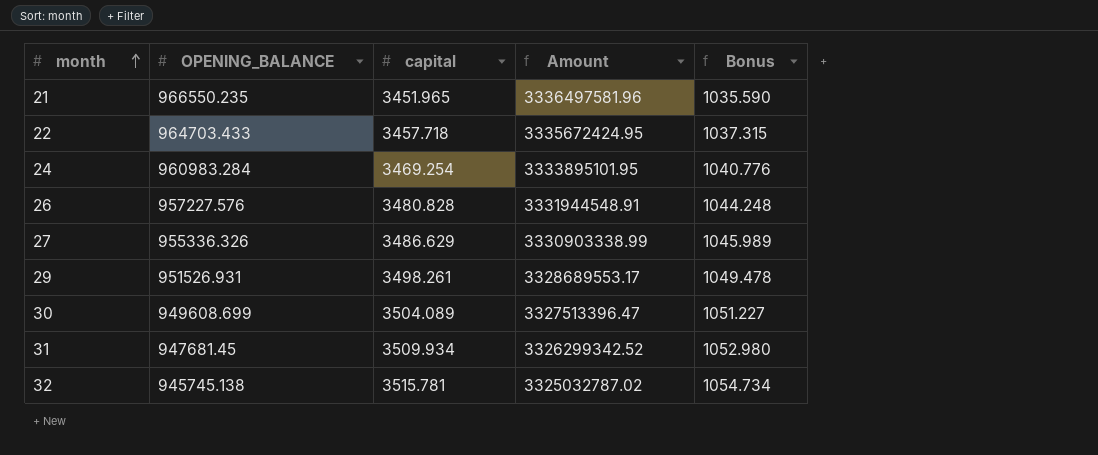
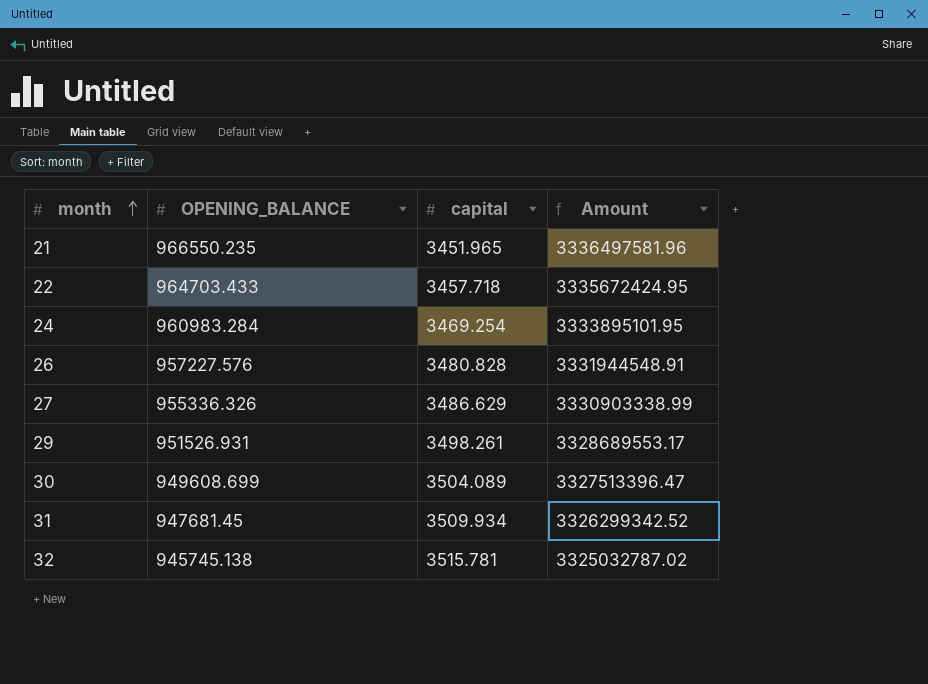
column Bonus | formula: [capital] * 0.3 -> none

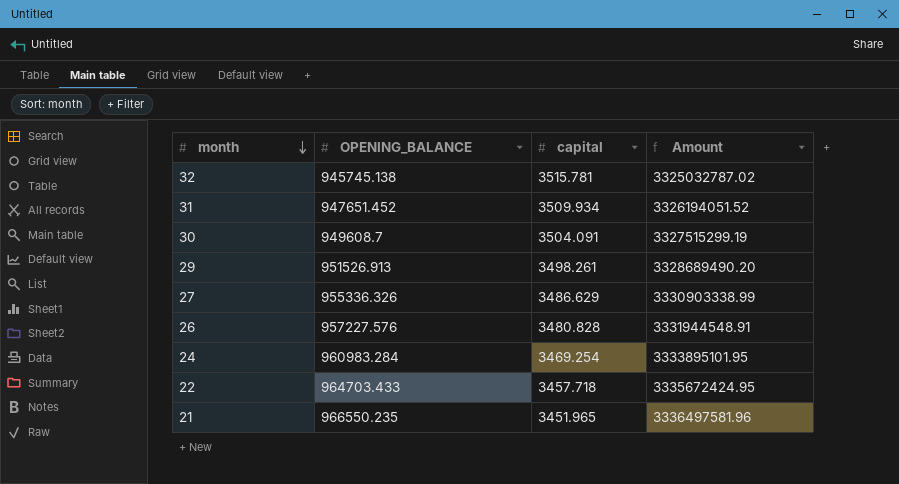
row order: month ascending -> month descending
31 | OPENING_BALANCE: 947681.45 -> 947651.452
31 | Amount: 3326299342.52 -> 3326194051.52
30 | OPENING_BALANCE: 949608.699 -> 949608.7
30 | capital: 3504.089 -> 3504.091
30 | Amount: 3327513396.47 -> 3327515299.19
29 | OPENING_BALANCE: 951526.931 -> 951526.913
29 | Amount: 3328689553.17 -> 3328689490.20

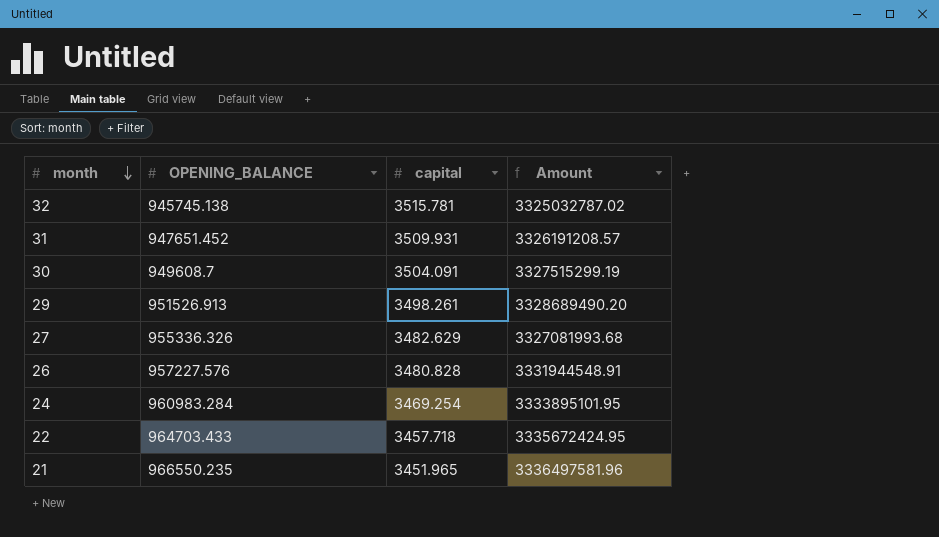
31 | capital: 3509.934 -> 3509.931
31 | Amount: 3326194051.52 -> 3326191208.57
27 | capital: 3486.629 -> 3482.629
27 | Amount: 3330903338.99 -> 3327081993.68

